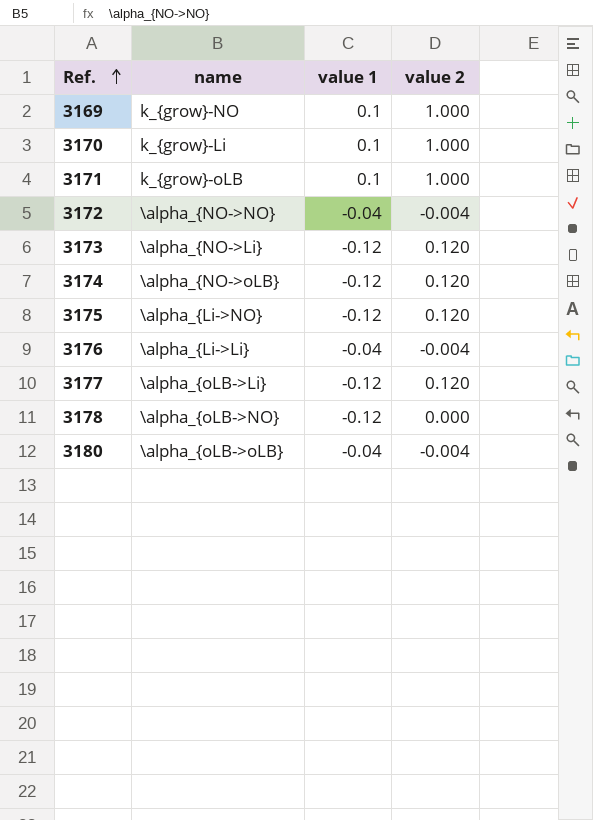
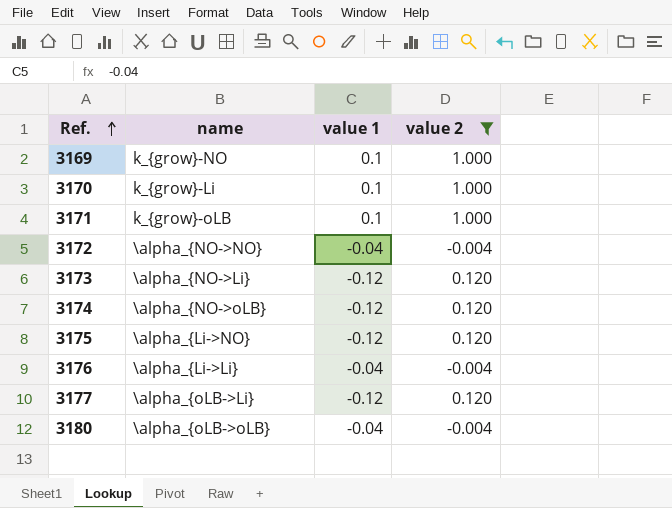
filter: none -> value 2 != 0.000

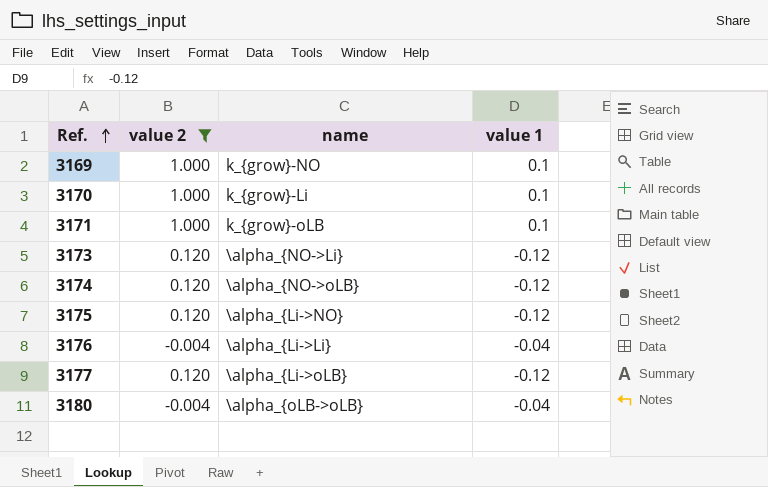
column value 2 | position: 4 -> 2
row 3172: \alpha_{NO->NO} | -0.04 | -0.004 -> none
3177 | name: \alpha_{oLB->Li} -> \alpha_{Li->oLB}

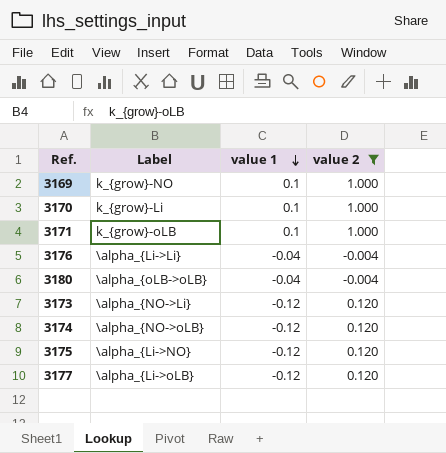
row order: Ref. ascending -> value 1 descending
column name: name -> Label
column value 2 | position: 2 -> 4

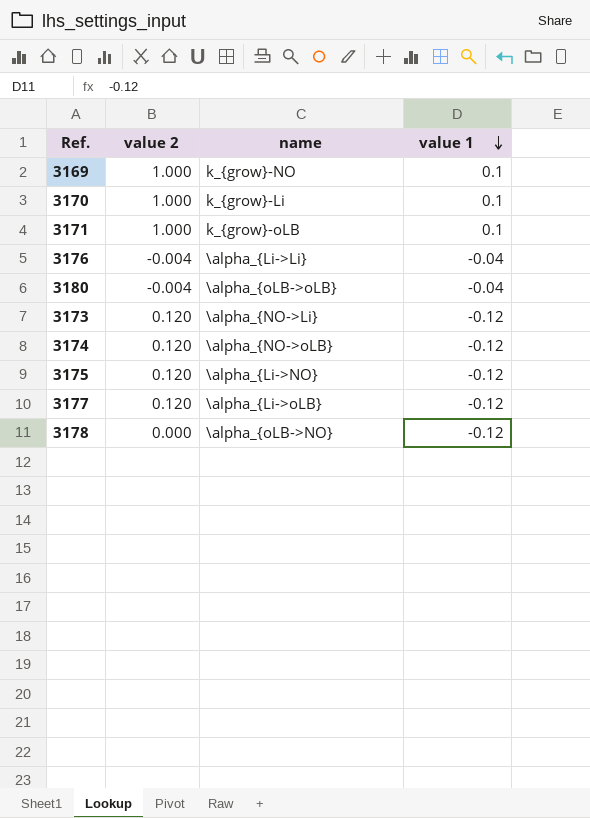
filter: value 2 != 0.000 -> none
column value 2 | position: 4 -> 2
column name: Label -> name

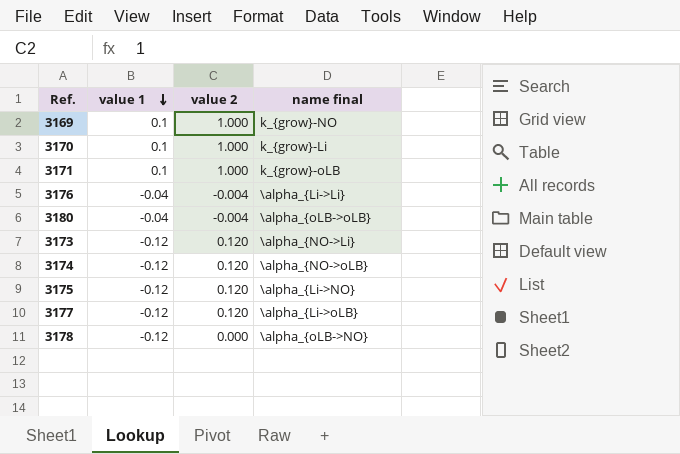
column value 1 | position: 4 -> 2
column name: name -> name final

